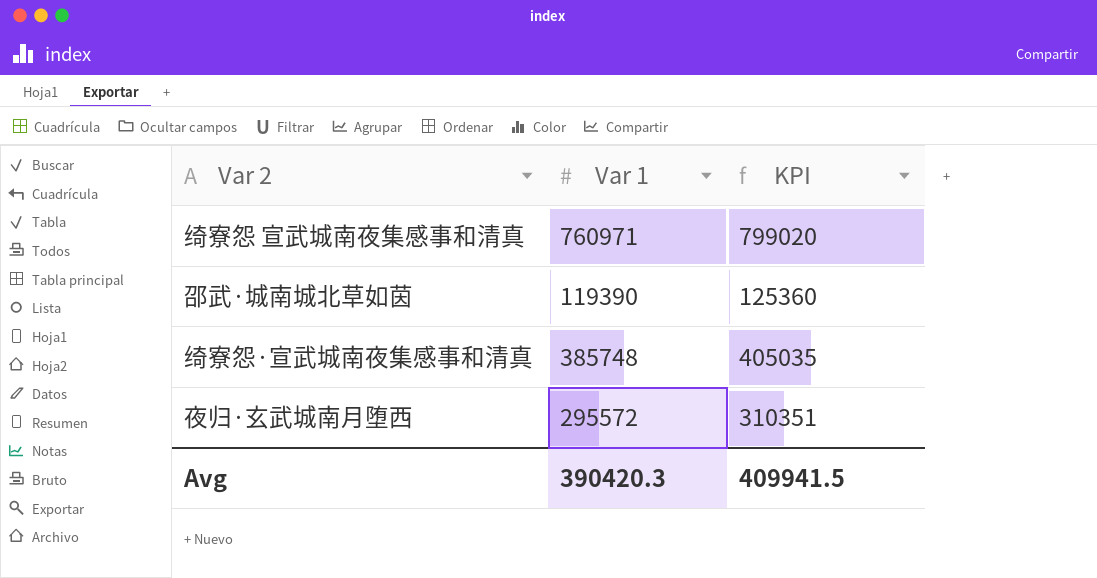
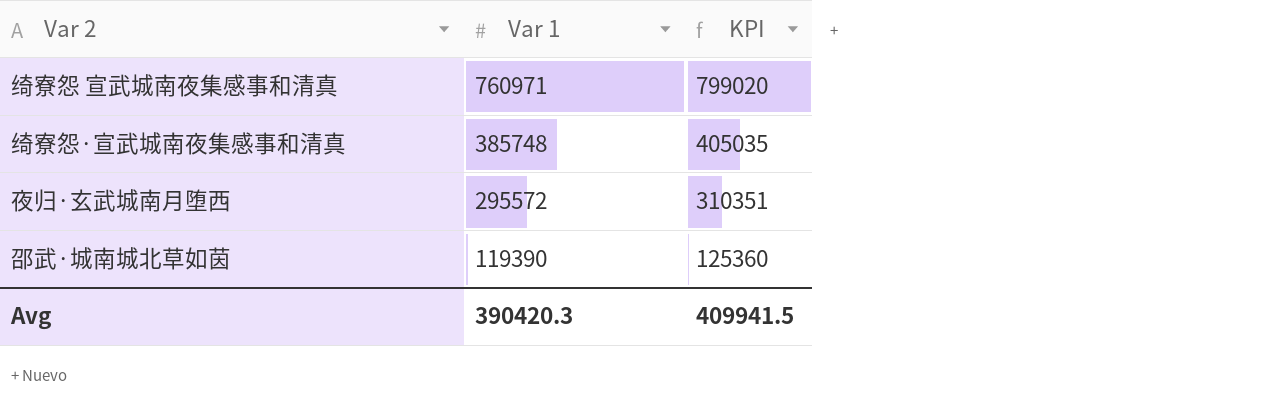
row order: none -> Var 1 descending

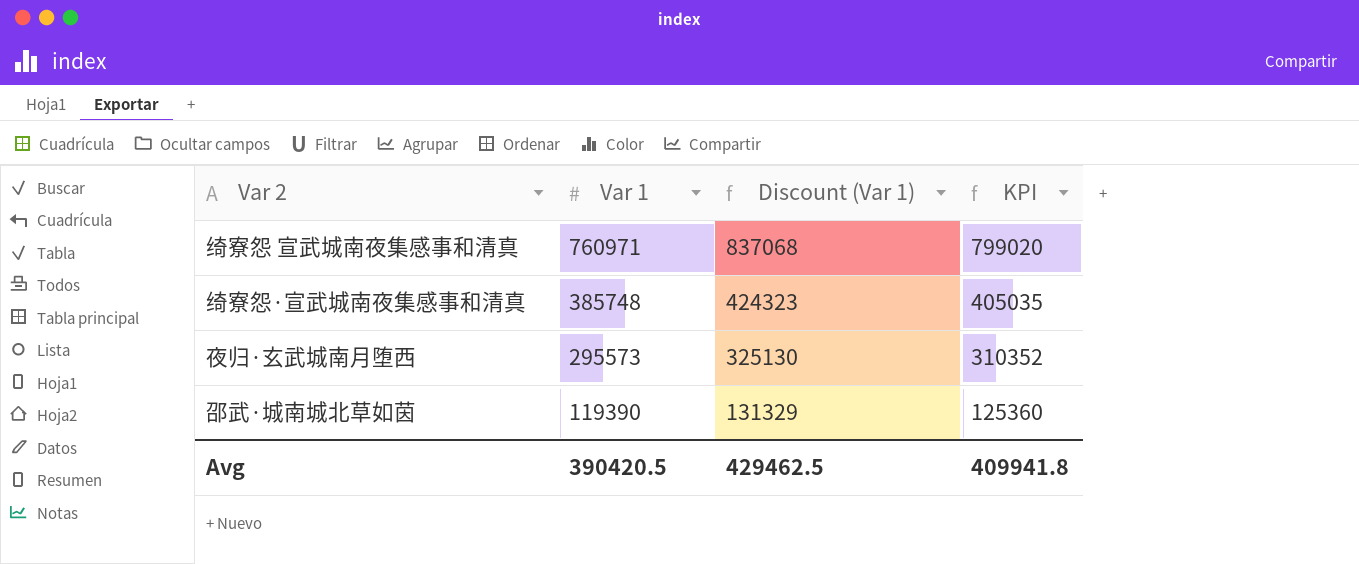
column Discount (Var 1) | formula: none -> [Var 1] * 1.1
夜归·玄武城南月堕西 | Var 1: 295572 -> 295573
夜归·玄武城南月堕西 | KPI: 310351 -> 310352
Avg | Var 1: 390420.3 -> 390420.5
Avg | KPI: 409941.5 -> 409941.8

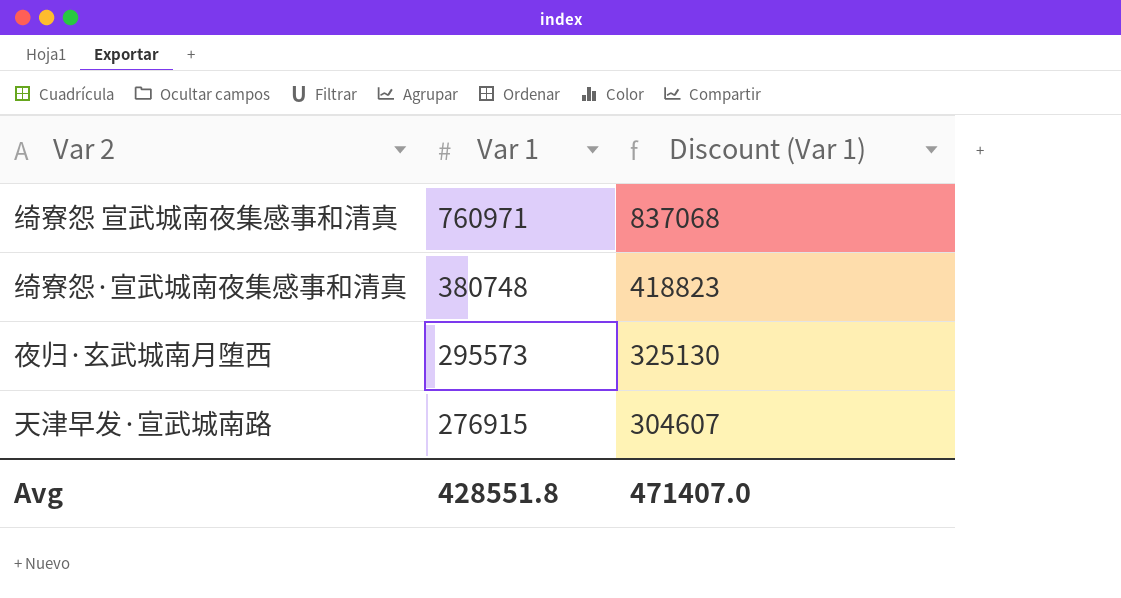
column KPI | formula: [Var 1] * 1.05 -> none
row 邵武·城南城北草如茵: 119390 | 131329 | 125360 -> none
绮寮怨·宣武城南夜集感事和清真 | Var 1: 385748 -> 380748
绮寮怨·宣武城南夜集感事和清真 | Discount (Var 1): 424323 -> 418823
row 天津早发·宣武城南路: none -> 276915 | 304607
Avg | Var 1: 390420.5 -> 428551.8
Avg | Discount (Var 1): 429462.5 -> 471407.0

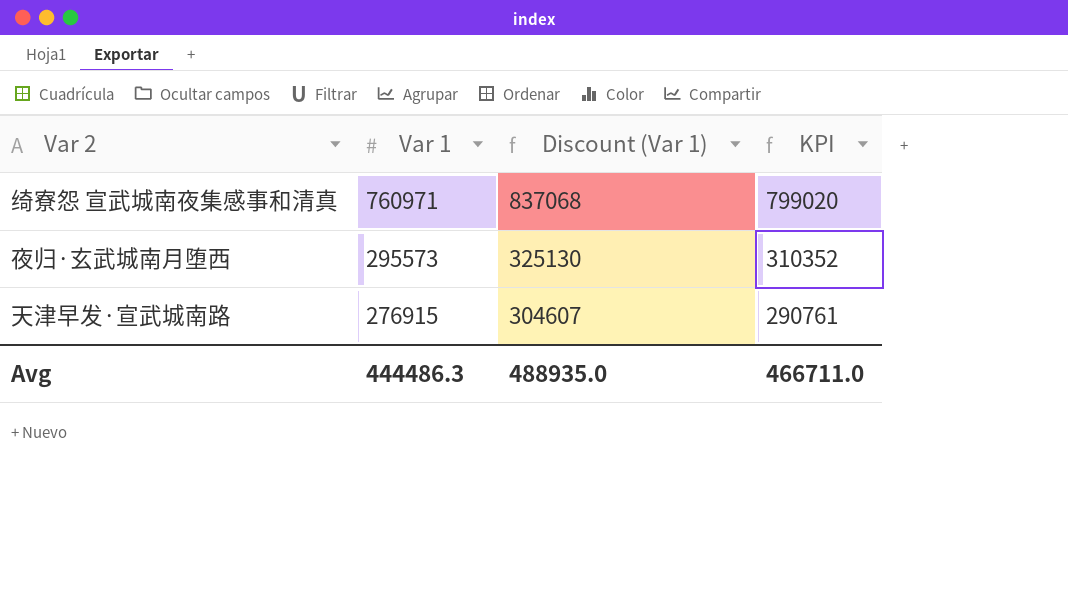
column KPI | formula: none -> [Var 1] * 1.05
row 绮寮怨·宣武城南夜集感事和清真: 380748 | 418823 -> none
Avg | Var 1: 428551.8 -> 444486.3
Avg | Discount (Var 1): 471407.0 -> 488935.0

